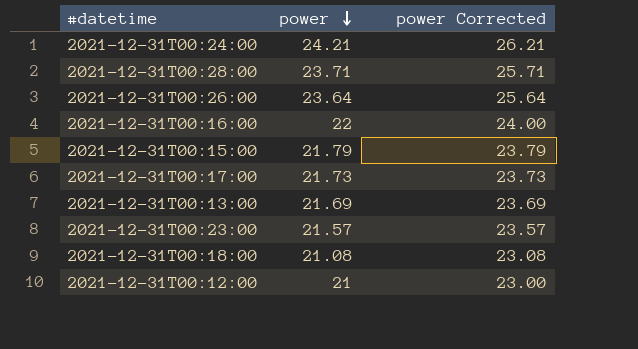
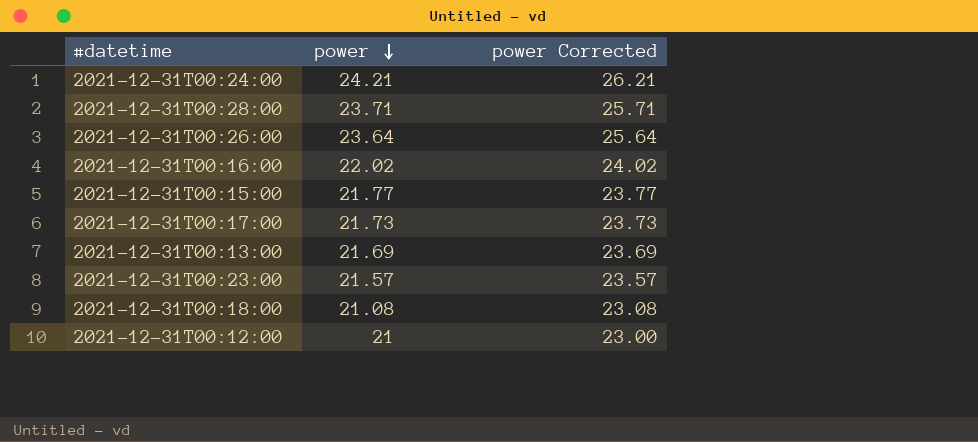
2021-12-31T00:16:00 | power: 22 -> 22.02
2021-12-31T00:16:00 | power Corrected: 24.00 -> 24.02
2021-12-31T00:15:00 | power: 21.79 -> 21.77
2021-12-31T00:15:00 | power Corrected: 23.79 -> 23.77

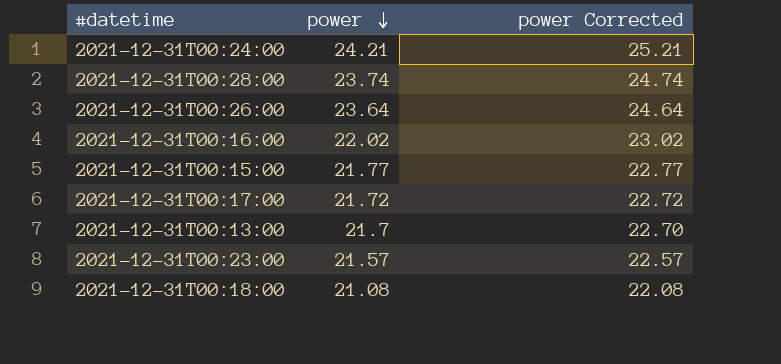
column power Corrected | formula: [power] + 2 -> [power] + 1
row 2021-12-31T00:12:00: 21 | 23.00 -> none
2021-12-31T00:28:00 | power: 23.71 -> 23.74
2021-12-31T00:17:00 | power: 21.73 -> 21.72
2021-12-31T00:13:00 | power: 21.69 -> 21.7

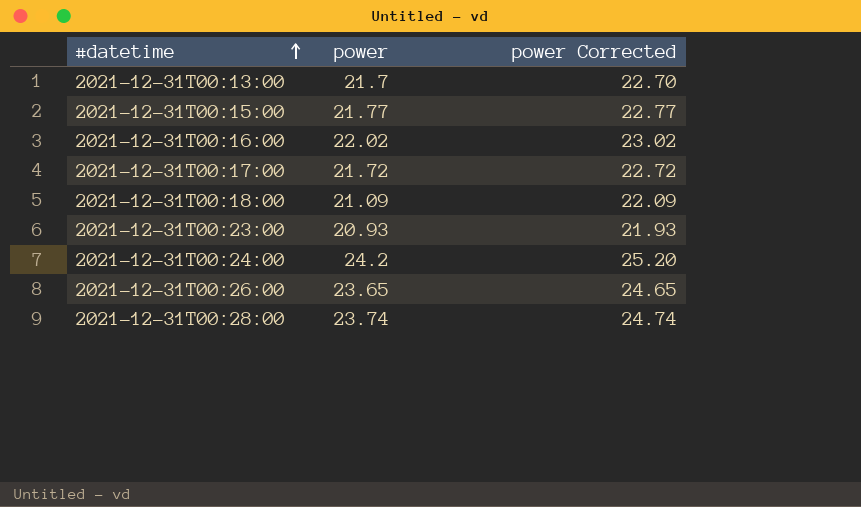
row order: power descending -> #datetime ascending
2021-12-31T00:18:00 | power: 21.08 -> 21.09
2021-12-31T00:18:00 | power Corrected: 22.08 -> 22.09
2021-12-31T00:23:00 | power: 21.57 -> 20.93
2021-12-31T00:23:00 | power Corrected: 22.57 -> 21.93
2021-12-31T00:24:00 | power: 24.21 -> 24.2
2021-12-31T00:24:00 | power Corrected: 25.21 -> 25.20
2021-12-31T00:26:00 | power: 23.64 -> 23.65
2021-12-31T00:26:00 | power Corrected: 24.64 -> 24.65

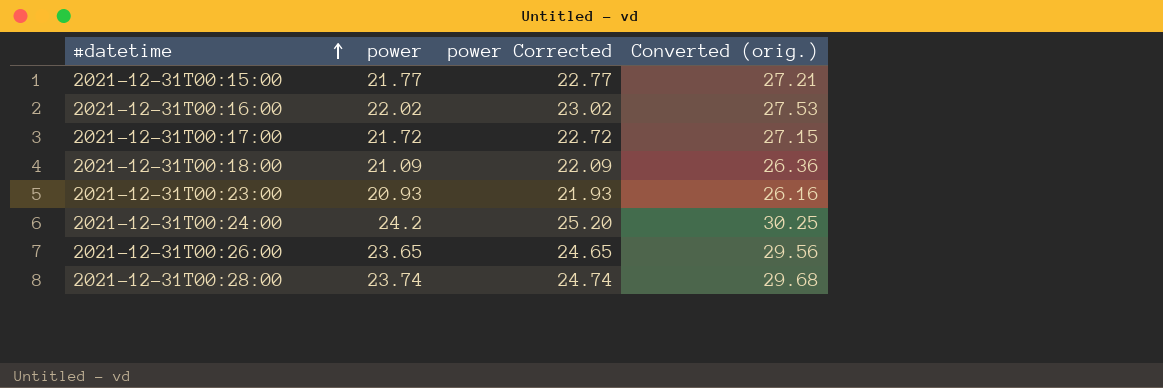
column Converted (orig.) | formula: none -> [power] * 1.25
row 2021-12-31T00:13:00: 21.7 | 22.70 -> none

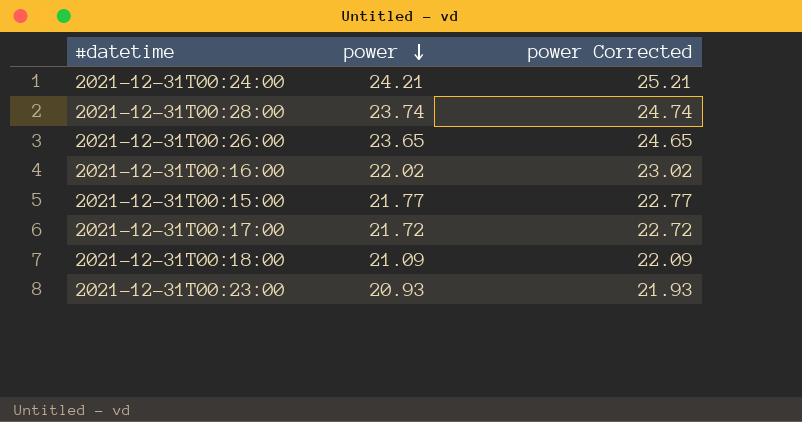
row order: #datetime ascending -> power descending
column Converted (orig.) | formula: [power] * 1.25 -> none
2021-12-31T00:24:00 | power: 24.2 -> 24.21
2021-12-31T00:24:00 | power Corrected: 25.20 -> 25.21

